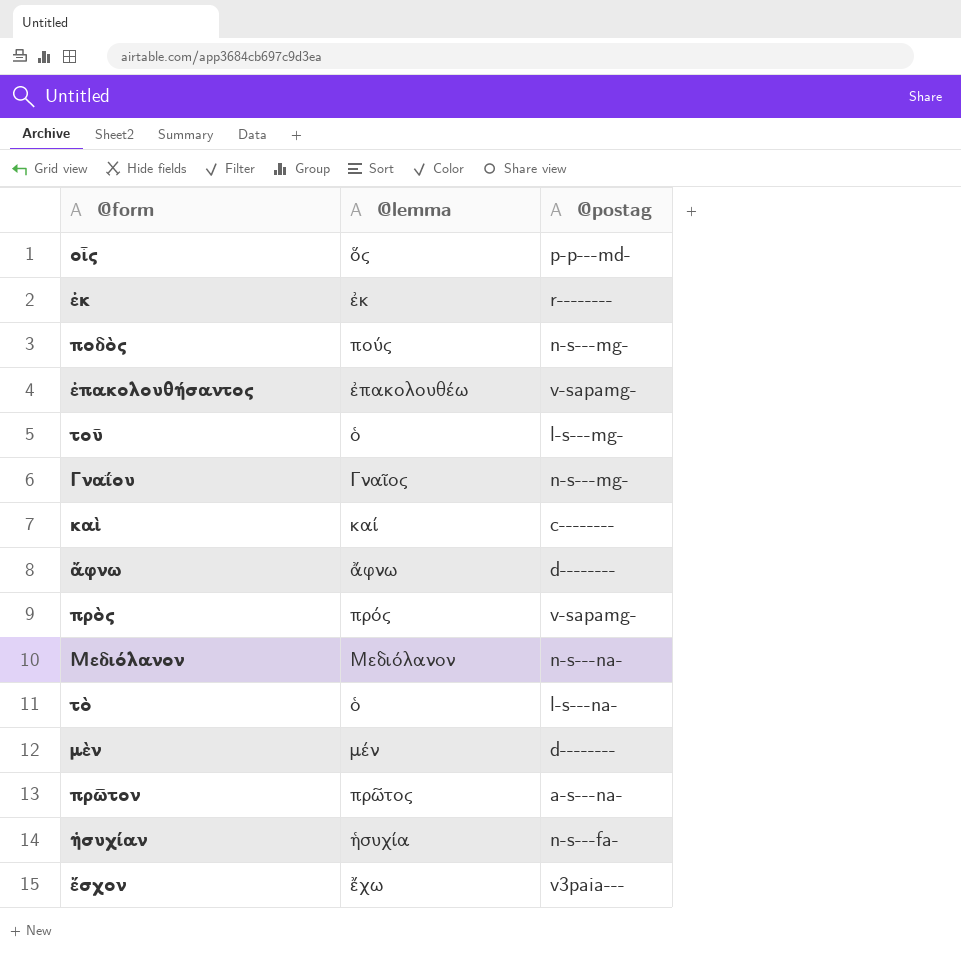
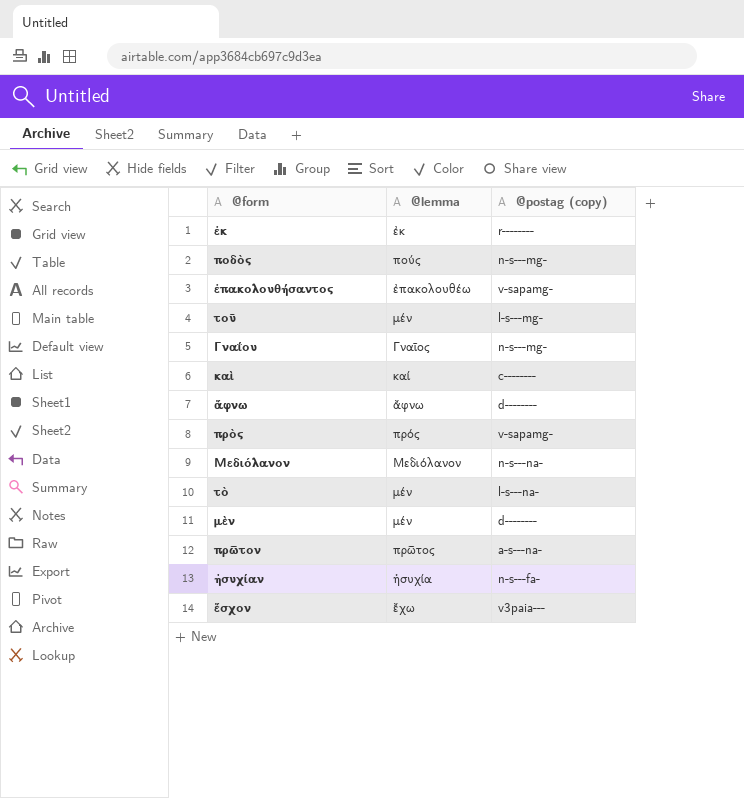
column name: @postag -> @postag (copy)
row οἷς: ὅς | p-p---md- -> none
τοῦ | @lemma: ὁ -> μέν
τὸ | @lemma: ὁ -> μέν

